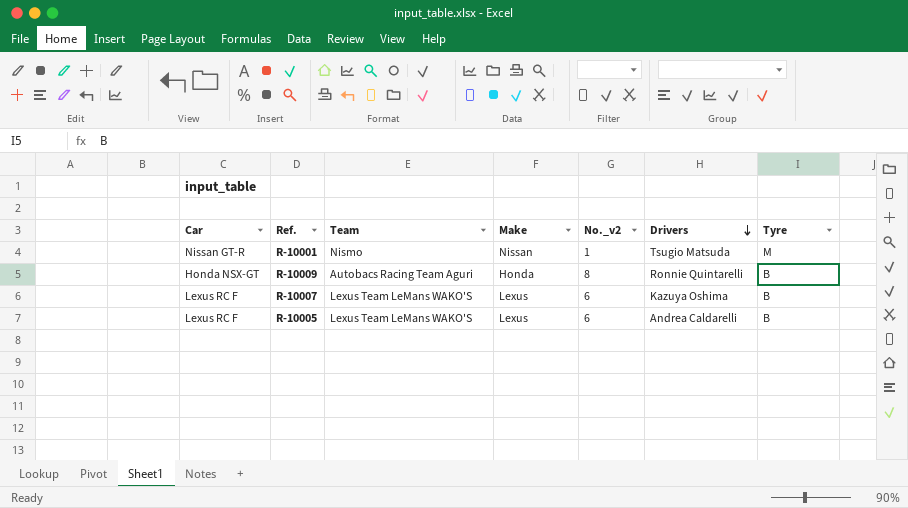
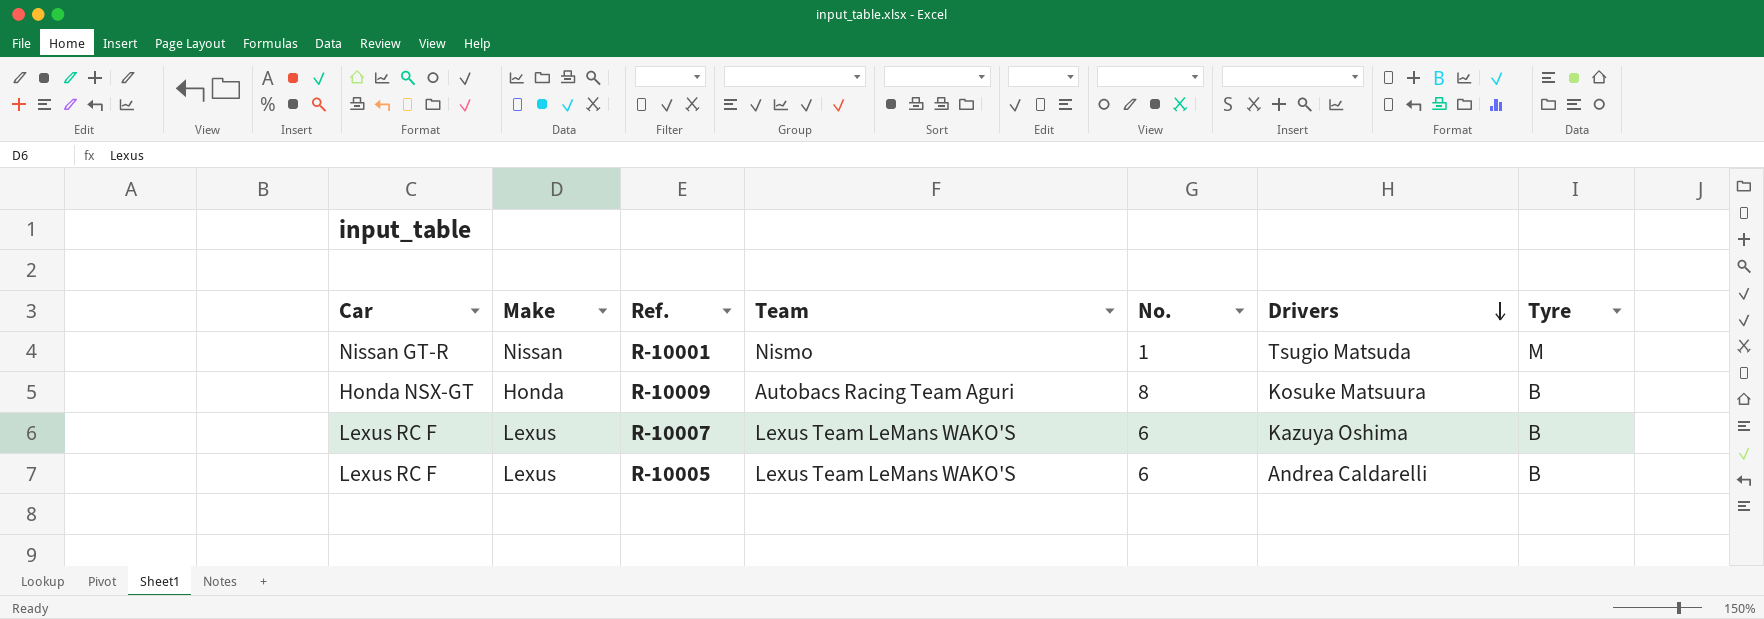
column Make | position: 4 -> 2
column name: No._v2 -> No.
R-10009 | Drivers: Ronnie Quintarelli -> Kosuke Matsuura

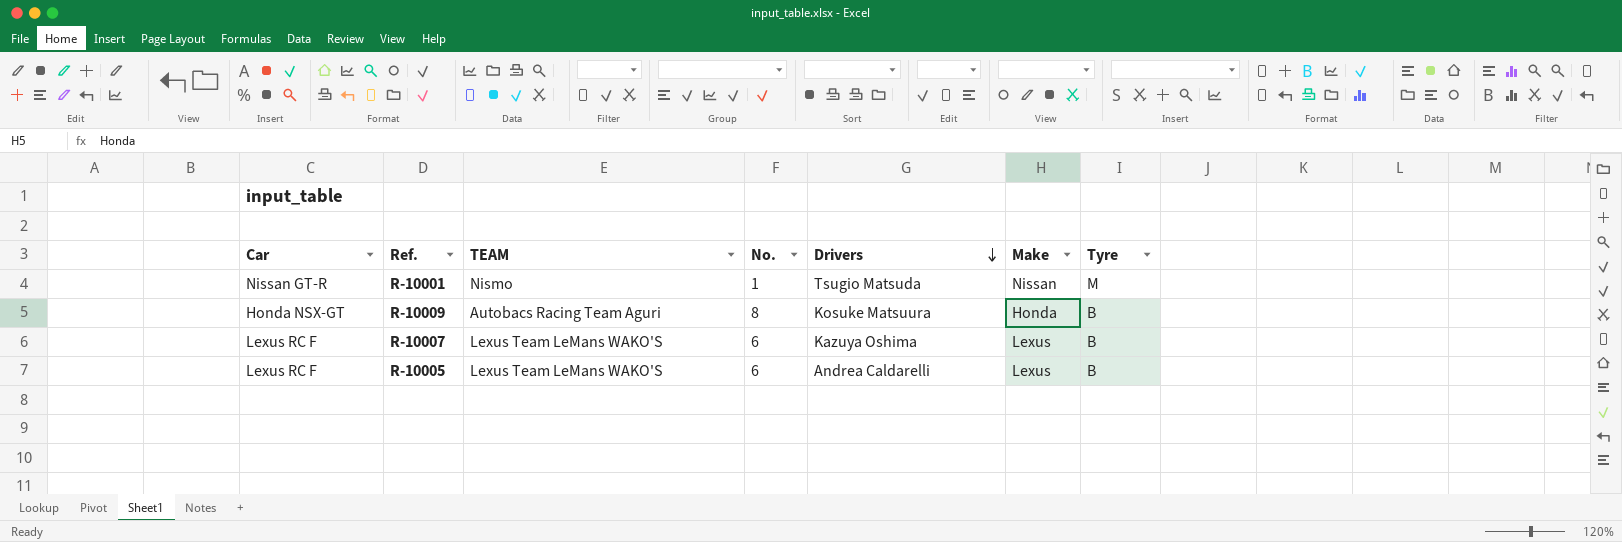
column name: Team -> TEAM
column Make | position: 2 -> 6

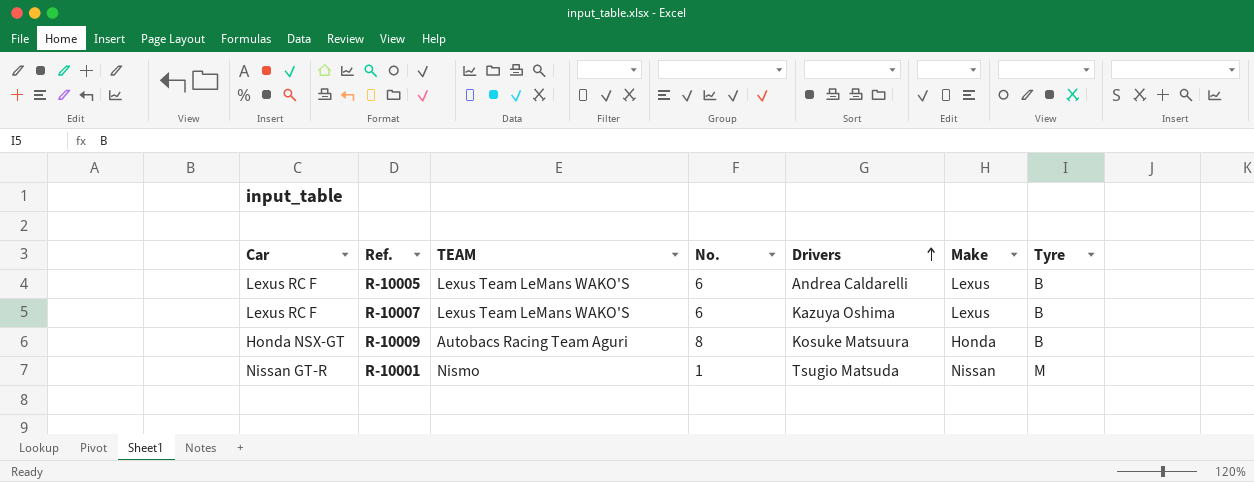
row order: Drivers descending -> Drivers ascending

